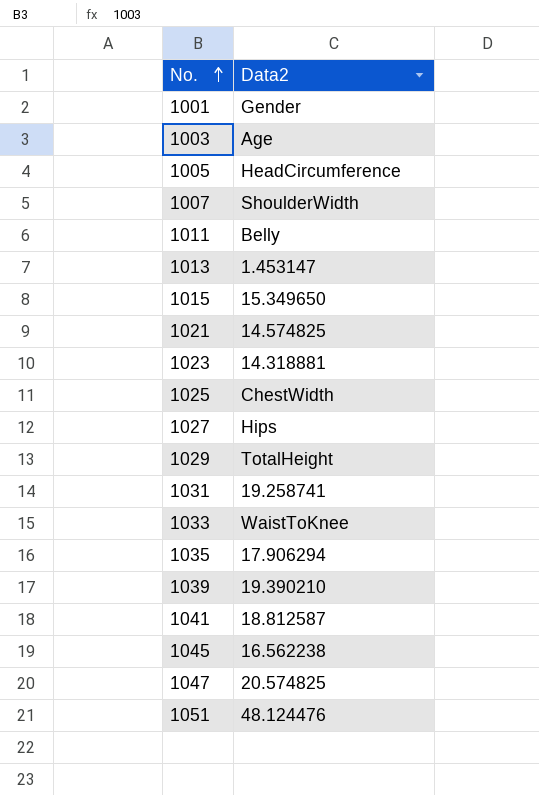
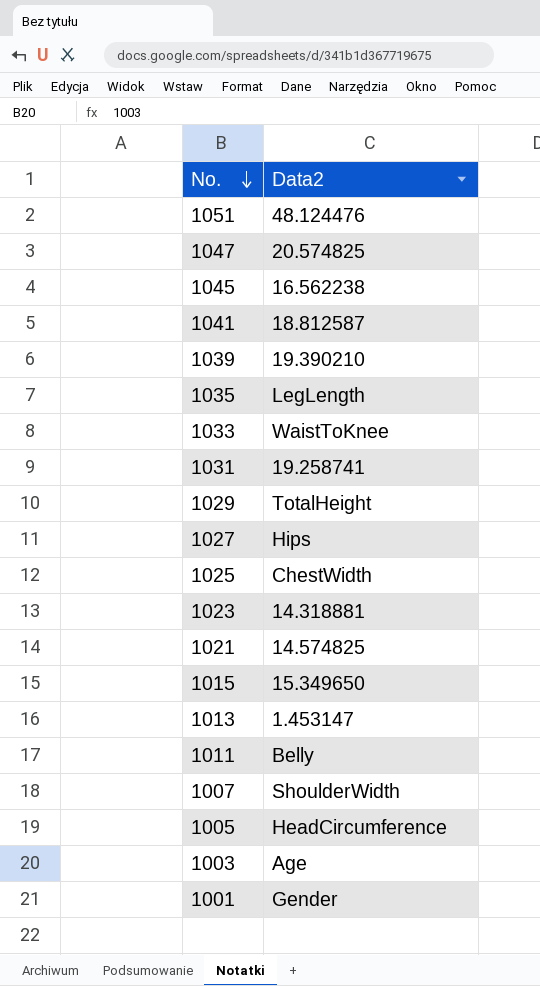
row order: No. ascending -> No. descending
1035 | Data2: 17.906294 -> LegLength

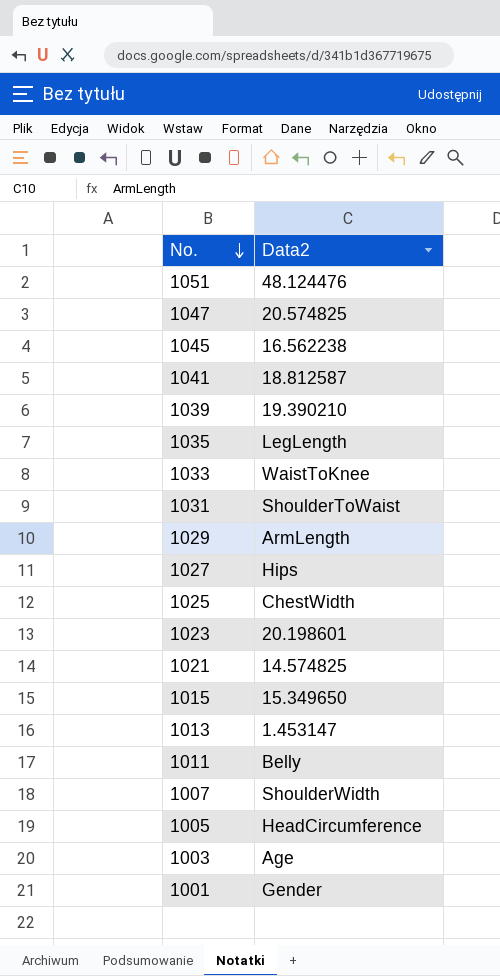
1031 | Data2: 19.258741 -> ShoulderToWaist
1029 | Data2: TotalHeight -> ArmLength
1023 | Data2: 14.318881 -> 20.198601

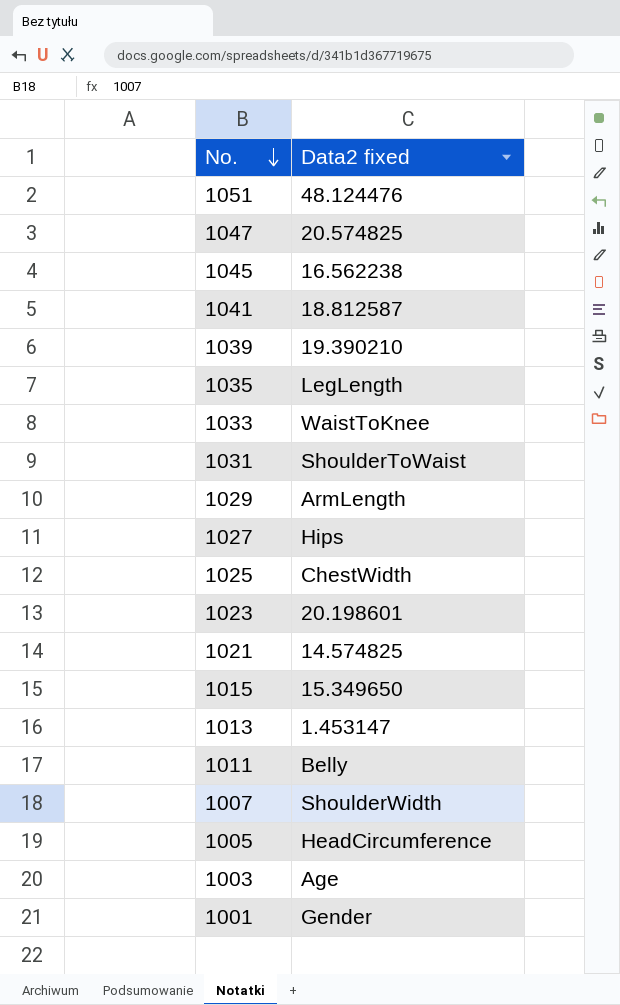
column name: Data2 -> Data2 fixed

